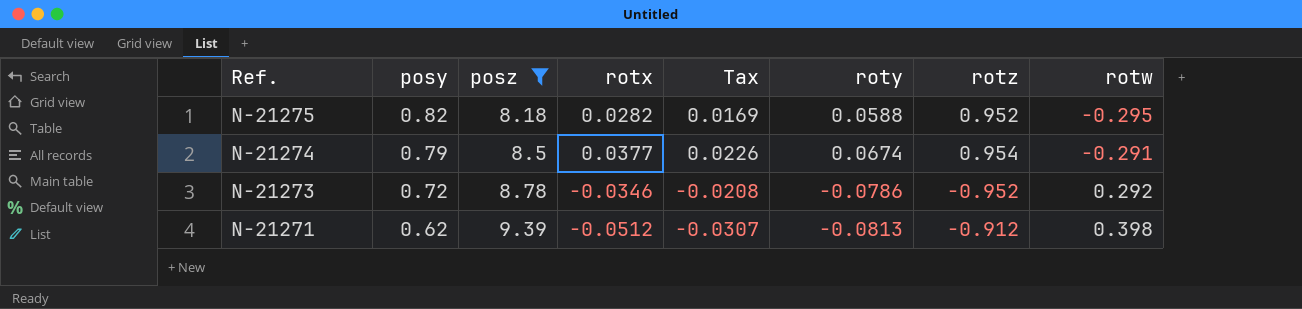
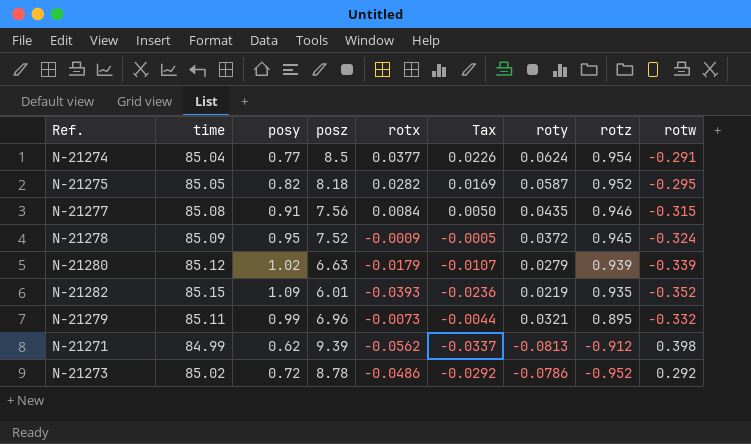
filter: posz >= 8.18 -> none
row order: Ref. descending -> rotz descending
column time | position: none -> 2
N-21274 | posy: 0.79 -> 0.77
N-21274 | roty: 0.0674 -> 0.0624
N-21275 | roty: 0.0588 -> 0.0587
N-21271 | rotx: -0.0512 -> -0.0562
N-21271 | Tax: -0.0307 -> -0.0337
N-21273 | rotx: -0.0346 -> -0.0486
N-21273 | Tax: -0.0208 -> -0.0292

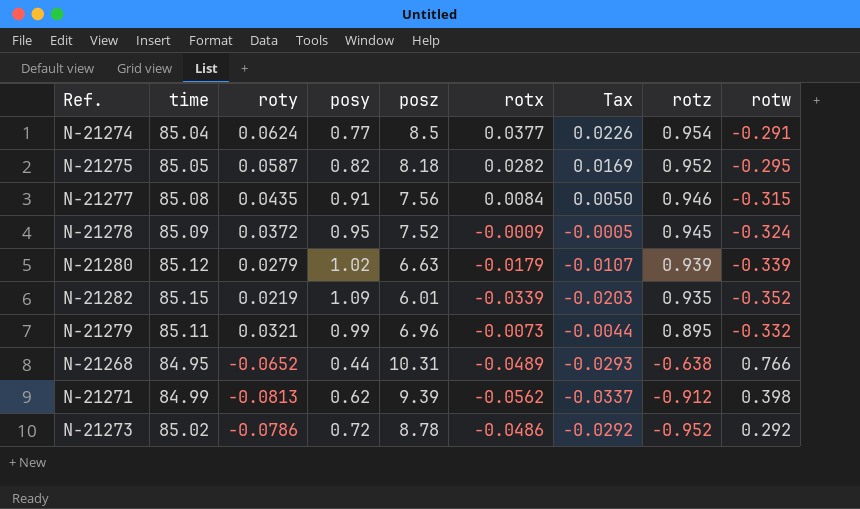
column roty | position: 7 -> 3
N-21282 | rotx: -0.0393 -> -0.0339
N-21282 | Tax: -0.0236 -> -0.0203
row N-21268: none -> 84.95 | -0.0652 | 0.44 | 10.31 | -0.0489 | -0.0293 | -0.638 | 0.766

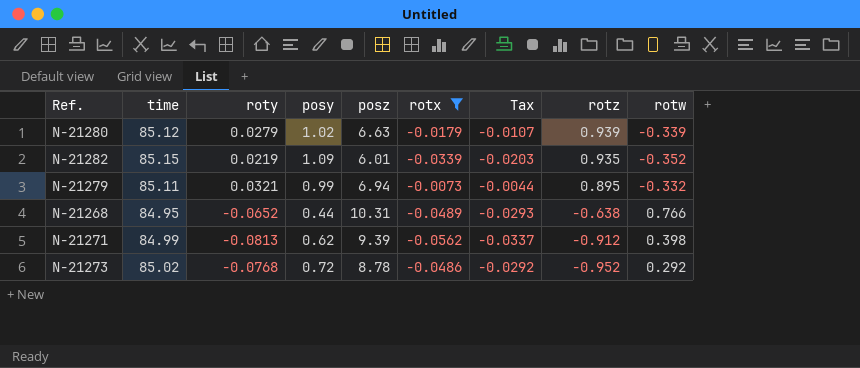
filter: none -> rotx <= -0.0073
N-21279 | posz: 6.96 -> 6.94
N-21273 | roty: -0.0786 -> -0.0768

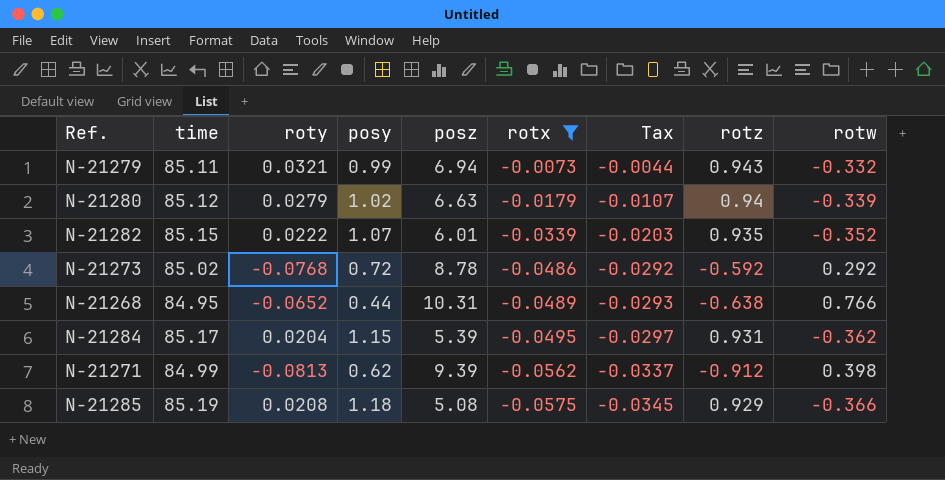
row order: rotz descending -> rotx descending
N-21279 | rotz: 0.895 -> 0.943
N-21280 | rotz: 0.939 -> 0.94
N-21282 | roty: 0.0219 -> 0.0222
N-21282 | posy: 1.09 -> 1.07
N-21273 | rotz: -0.952 -> -0.592
row N-21284: none -> 85.17 | 0.0204 | 1.15 | 5.39 | -0.0495 | -0.0297 | 0.931 | -0.362
row N-21285: none -> 85.19 | 0.0208 | 1.18 | 5.08 | -0.0575 | -0.0345 | 0.929 | -0.366

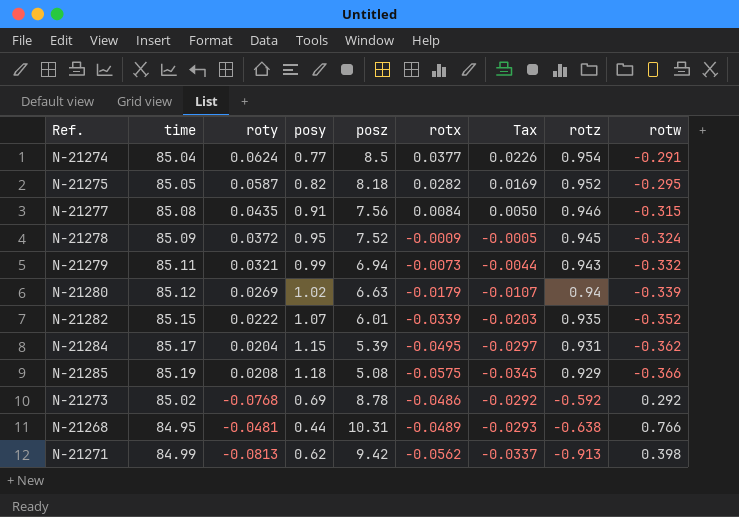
filter: rotx <= -0.0073 -> none
row order: rotx descending -> rotz descending
N-21280 | roty: 0.0279 -> 0.0269
N-21273 | posy: 0.72 -> 0.69
N-21268 | roty: -0.0652 -> -0.0481
N-21271 | posz: 9.39 -> 9.42
N-21271 | rotz: -0.912 -> -0.913

